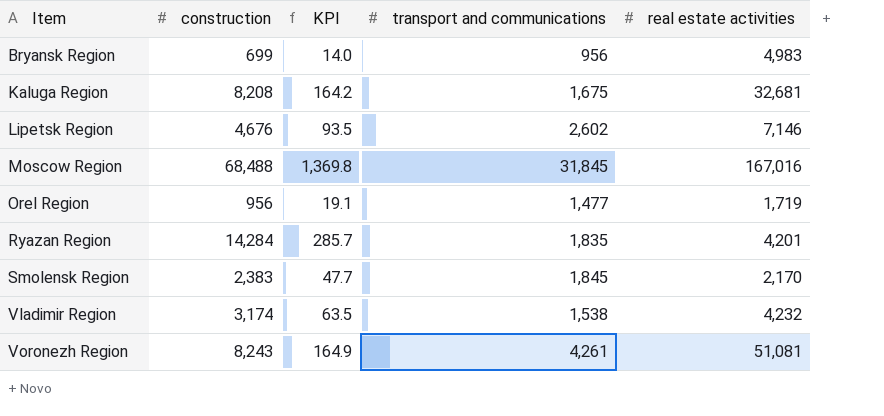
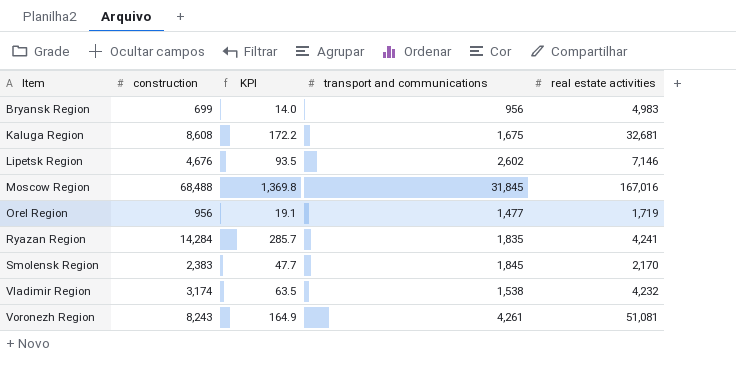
Kaluga Region | construction: 8,208 -> 8,608
Kaluga Region | KPI: 164.2 -> 172.2
Ryazan Region | real estate activities: 4,201 -> 4,241

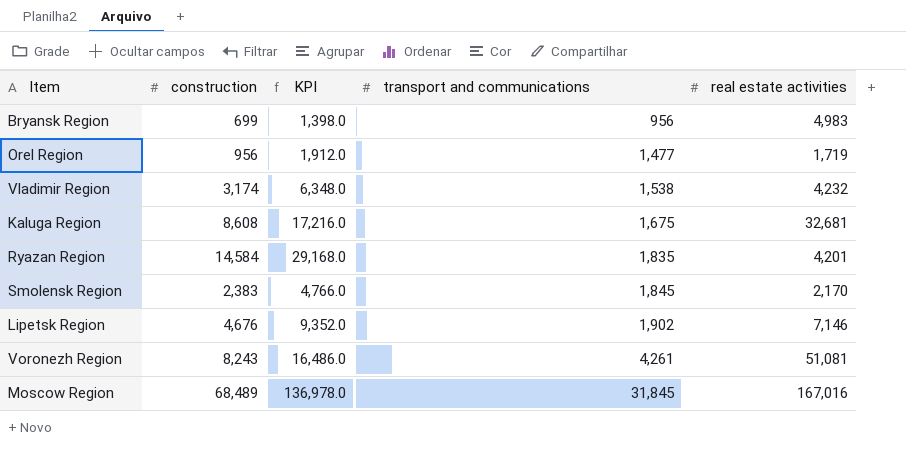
row order: Item ascending -> transport and communications ascending
column KPI | formula: [construction] * 0.02 -> [construction] * 2
Ryazan Region | construction: 14,284 -> 14,584
Ryazan Region | real estate activities: 4,241 -> 4,201
Lipetsk Region | transport and communications: 2,602 -> 1,902
Moscow Region | construction: 68,488 -> 68,489

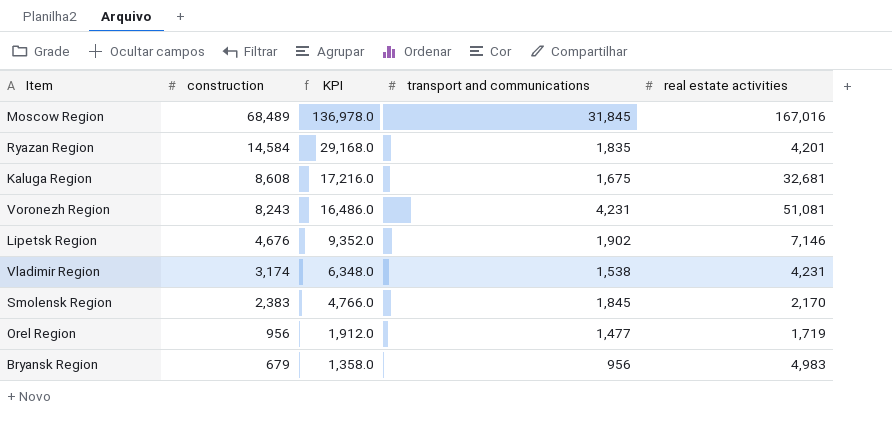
row order: transport and communications ascending -> construction descending
Voronezh Region | transport and communications: 4,261 -> 4,231
Vladimir Region | real estate activities: 4,232 -> 4,231
Bryansk Region | construction: 699 -> 679
Bryansk Region | KPI: 1,398.0 -> 1,358.0

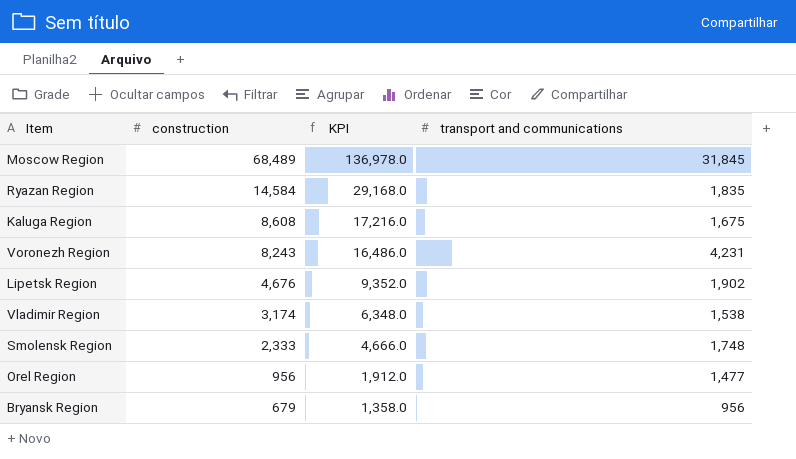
column real estate activities | position: 5 -> none
Smolensk Region | construction: 2,383 -> 2,333
Smolensk Region | KPI: 4,766.0 -> 4,666.0
Smolensk Region | transport and communications: 1,845 -> 1,748

